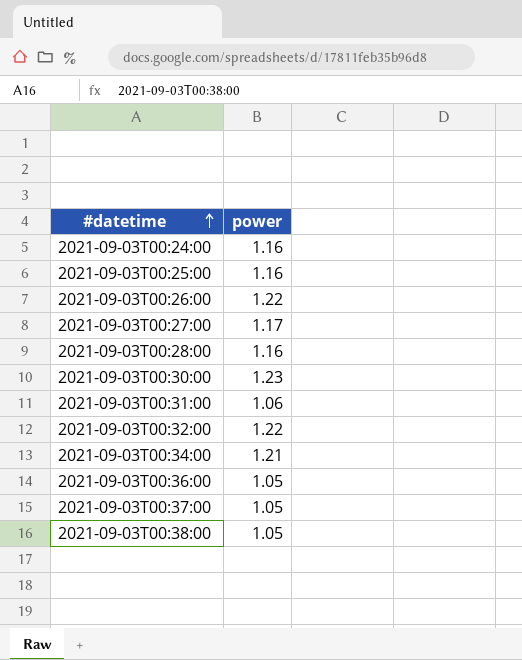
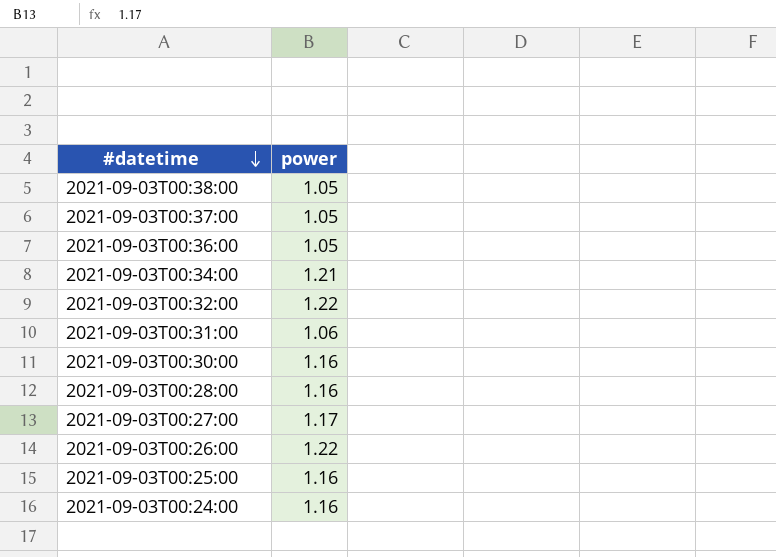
row order: #datetime ascending -> #datetime descending
2021-09-03T00:30:00 | power: 1.23 -> 1.16

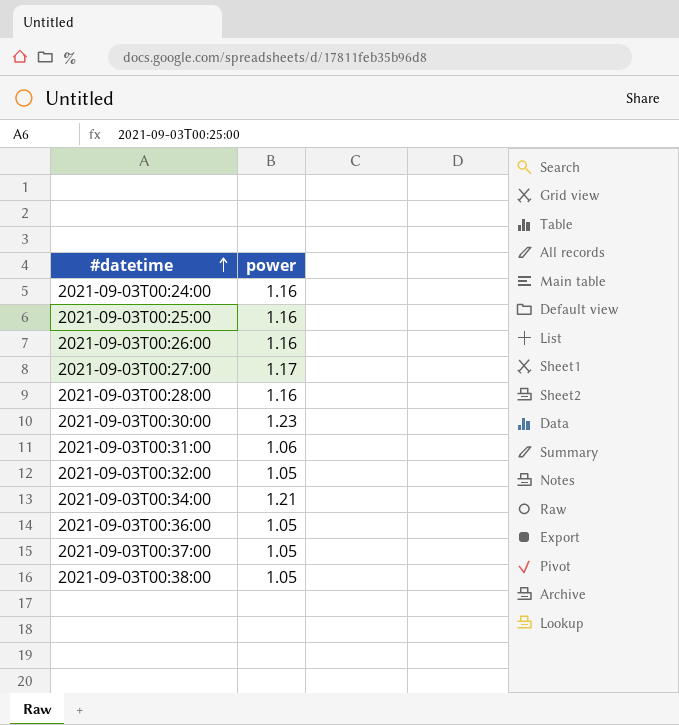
row order: #datetime descending -> #datetime ascending
2021-09-03T00:26:00 | power: 1.22 -> 1.16
2021-09-03T00:30:00 | power: 1.16 -> 1.23
2021-09-03T00:32:00 | power: 1.22 -> 1.05

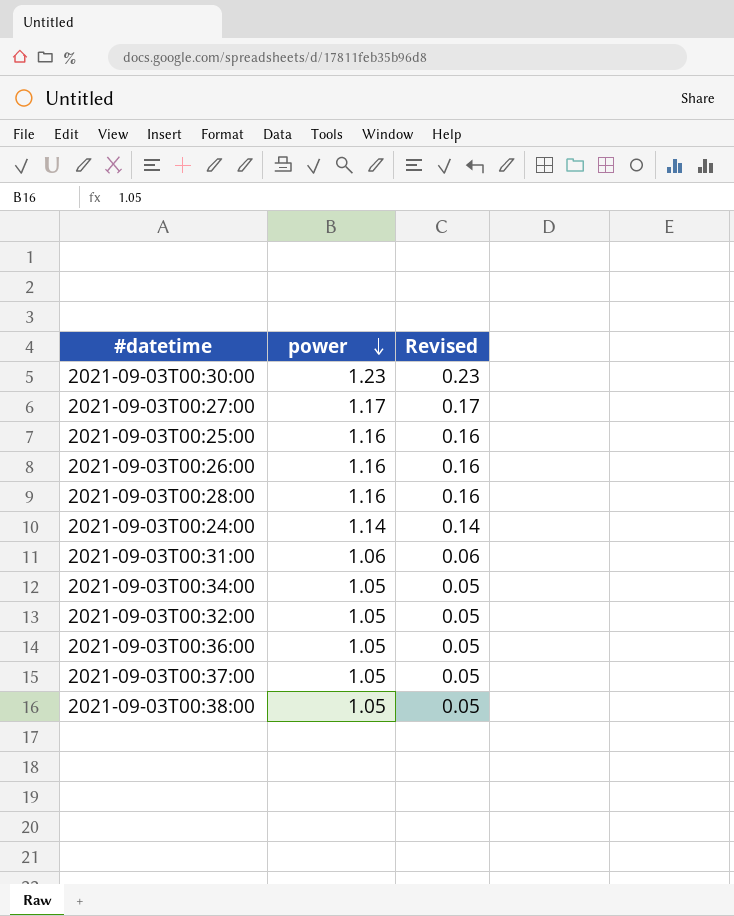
row order: #datetime ascending -> power descending
column Revised | formula: none -> [power] - 1
2021-09-03T00:24:00 | power: 1.16 -> 1.14
2021-09-03T00:34:00 | power: 1.21 -> 1.05

